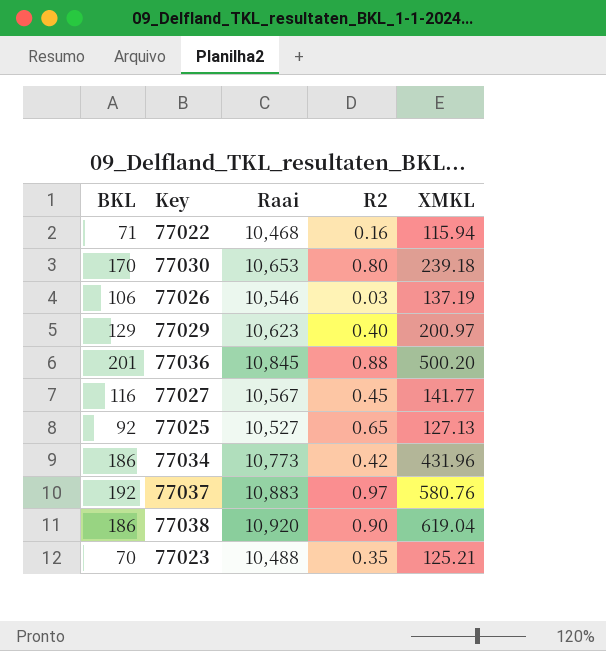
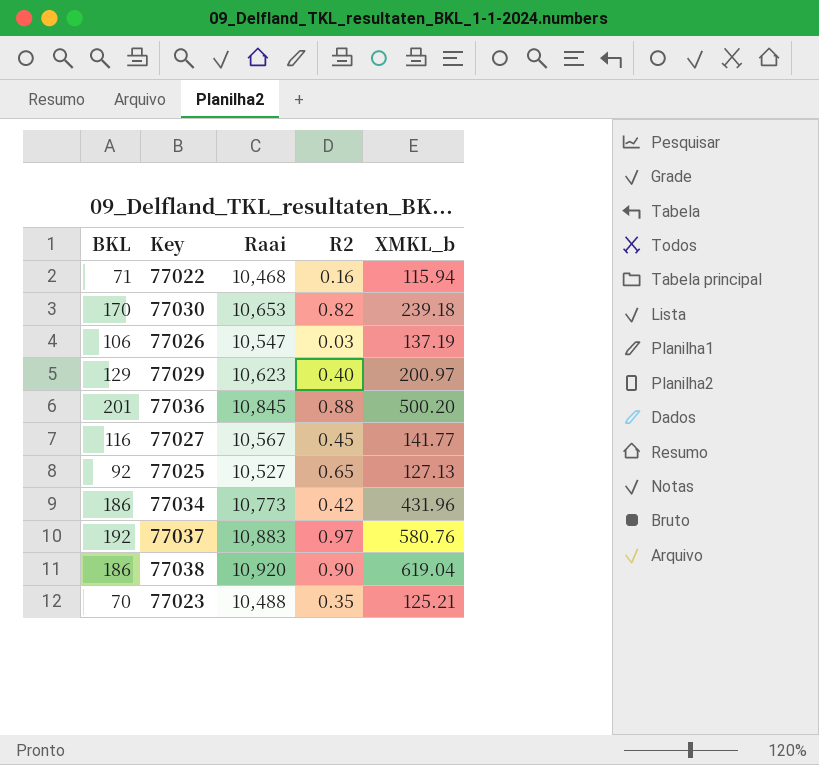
column name: XMKL -> XMKL_b
77030 | R2: 0.80 -> 0.82
77026 | Raai: 10,546 -> 10,547

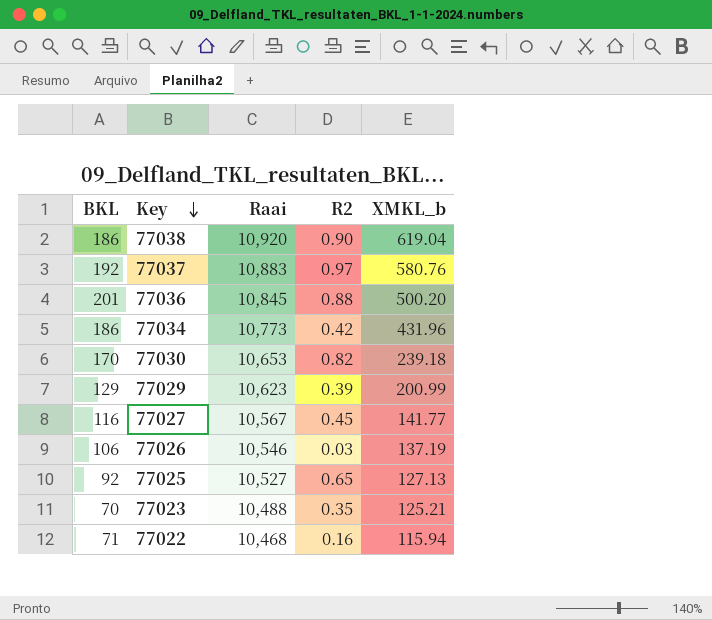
row order: none -> Key descending
77029 | R2: 0.40 -> 0.39
77029 | XMKL_b: 200.97 -> 200.99
77026 | Raai: 10,547 -> 10,546

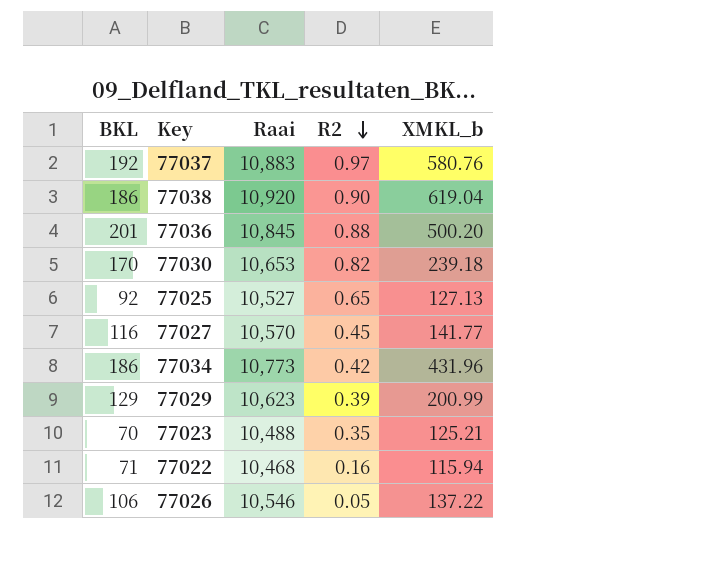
row order: Key descending -> R2 descending
77027 | Raai: 10,567 -> 10,570
77026 | R2: 0.03 -> 0.05
77026 | XMKL_b: 137.19 -> 137.22

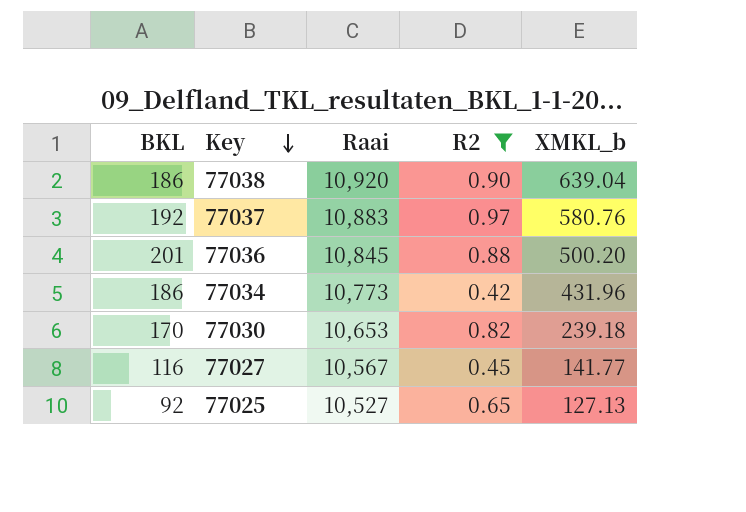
filter: none -> R2 >= 0.42
row order: R2 descending -> Key descending
77038 | XMKL_b: 619.04 -> 639.04
77027 | Raai: 10,570 -> 10,567

